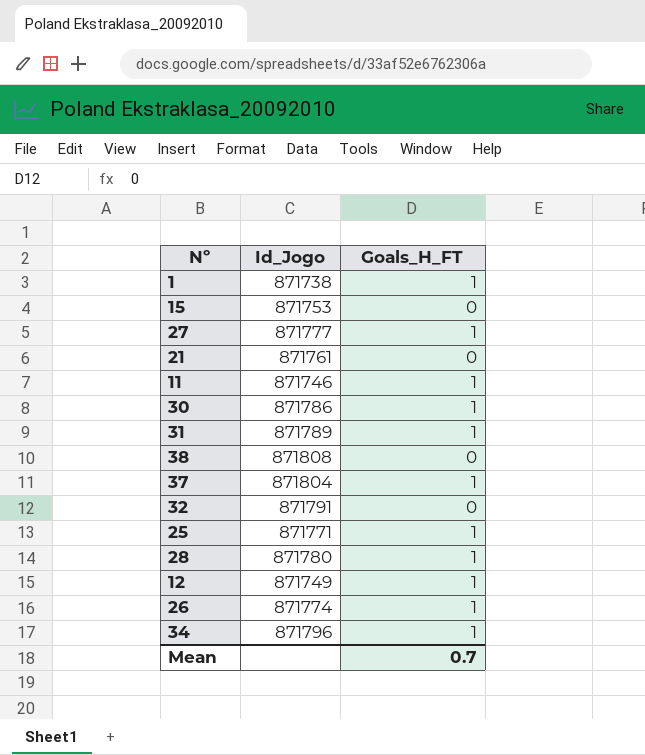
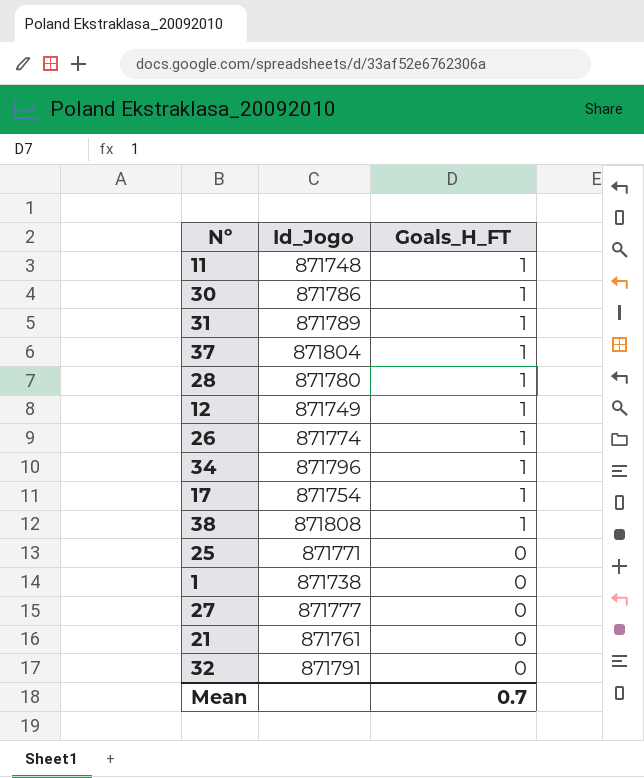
row order: none -> Goals_H_FT descending
row 15: 871753 | 0 -> none
11 | Id_Jogo: 871746 -> 871748
row 17: none -> 871754 | 1
38 | Goals_H_FT: 0 -> 1
25 | Goals_H_FT: 1 -> 0
1 | Goals_H_FT: 1 -> 0
27 | Goals_H_FT: 1 -> 0

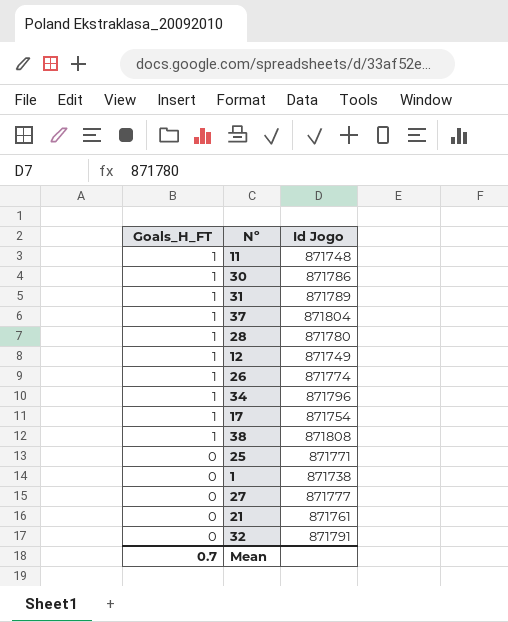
column Goals_H_FT | position: 3 -> 1
column name: Id_Jogo -> Id Jogo

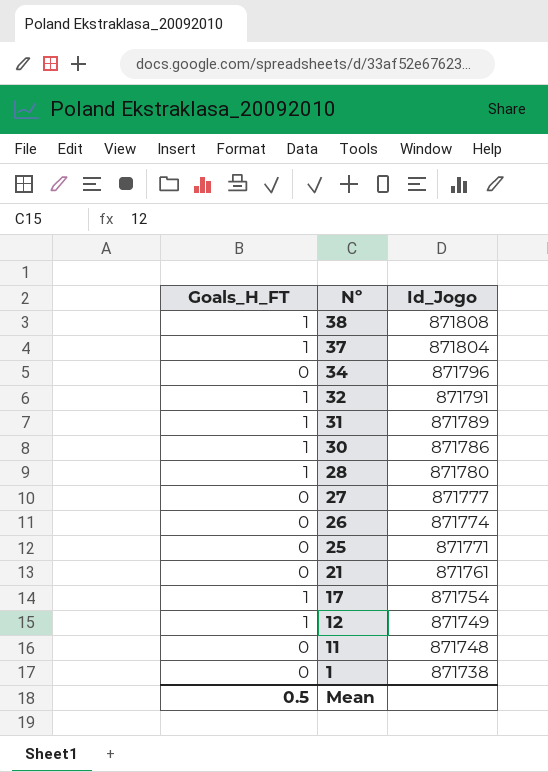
row order: Goals_H_FT descending -> Nº descending
column name: Id Jogo -> Id_Jogo
34 | Goals_H_FT: 1 -> 0
32 | Goals_H_FT: 0 -> 1
26 | Goals_H_FT: 1 -> 0
11 | Goals_H_FT: 1 -> 0
Mean | Goals_H_FT: 0.7 -> 0.5

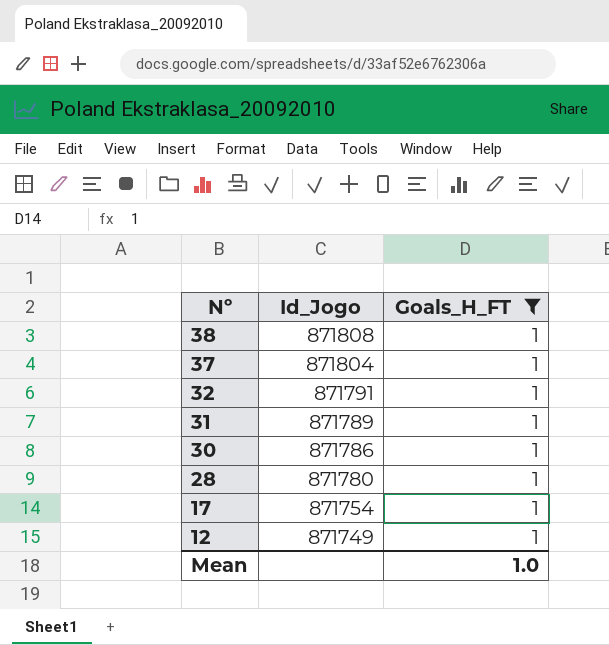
filter: none -> Goals_H_FT = 1
column Goals_H_FT | position: 1 -> 3
Mean | Goals_H_FT: 0.5 -> 1.0

